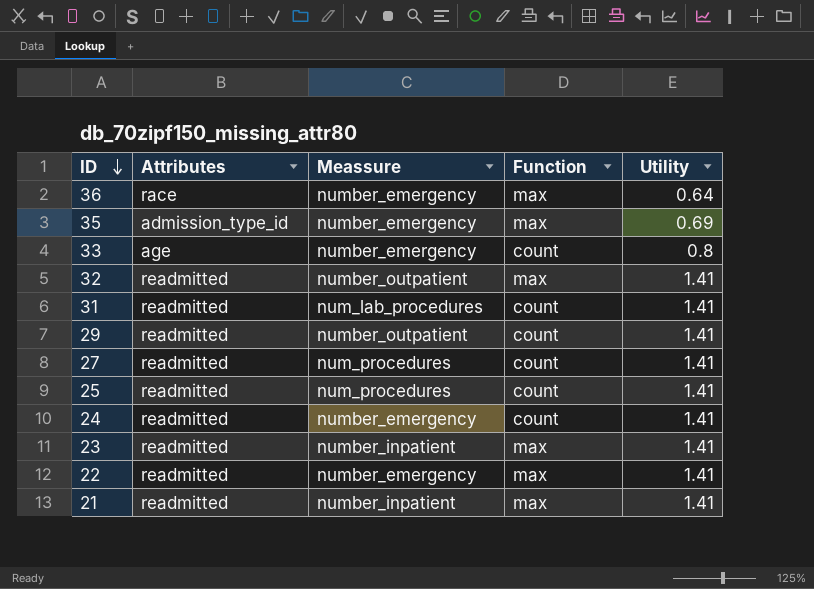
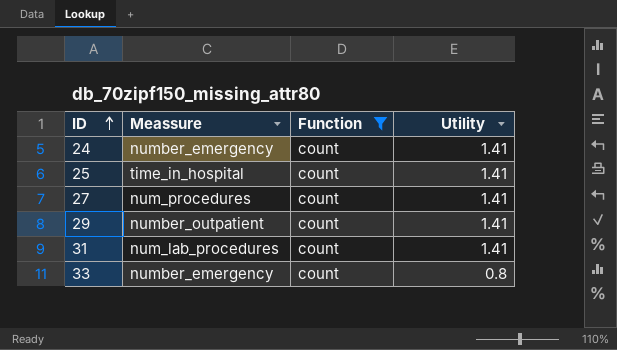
filter: none -> Function = count
row order: ID descending -> ID ascending
column Attributes | position: 2 -> none
25 | Meassure: num_procedures -> time_in_hospital

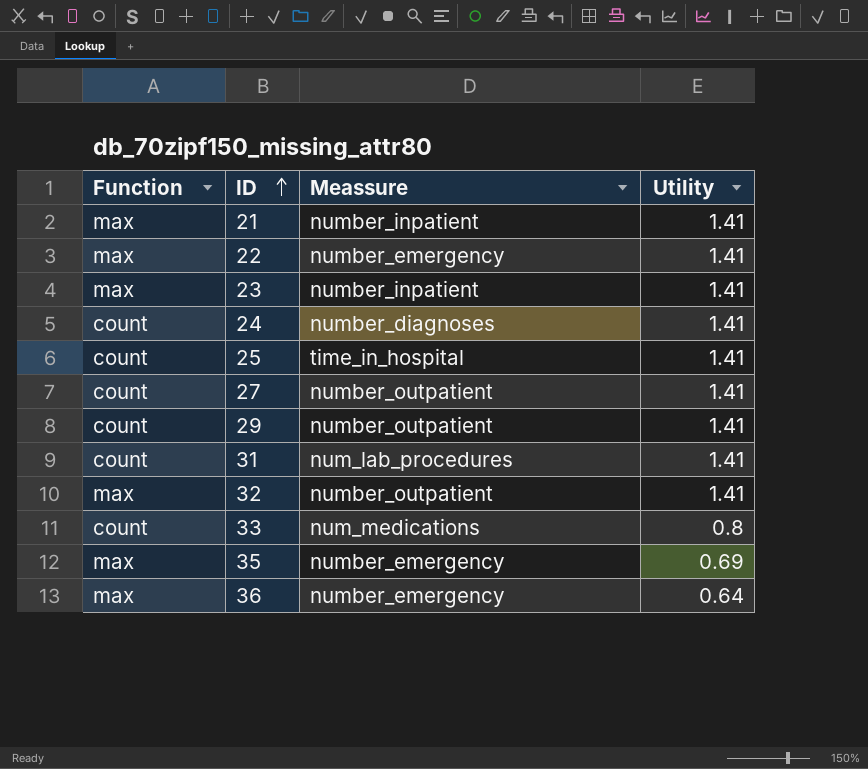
filter: Function = count -> none
column Function | position: 3 -> 1
24 | Meassure: number_emergency -> number_diagnoses
27 | Meassure: num_procedures -> number_outpatient
33 | Meassure: number_emergency -> num_medications

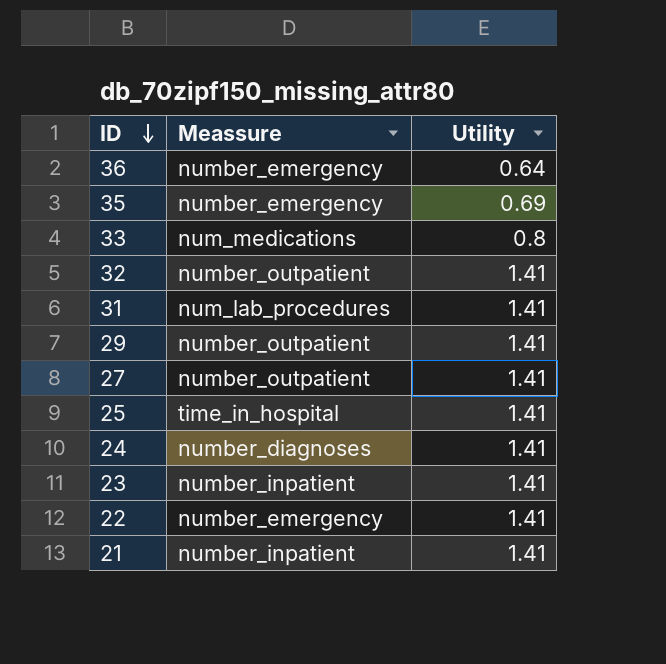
row order: ID ascending -> ID descending
column Function | position: 1 -> none

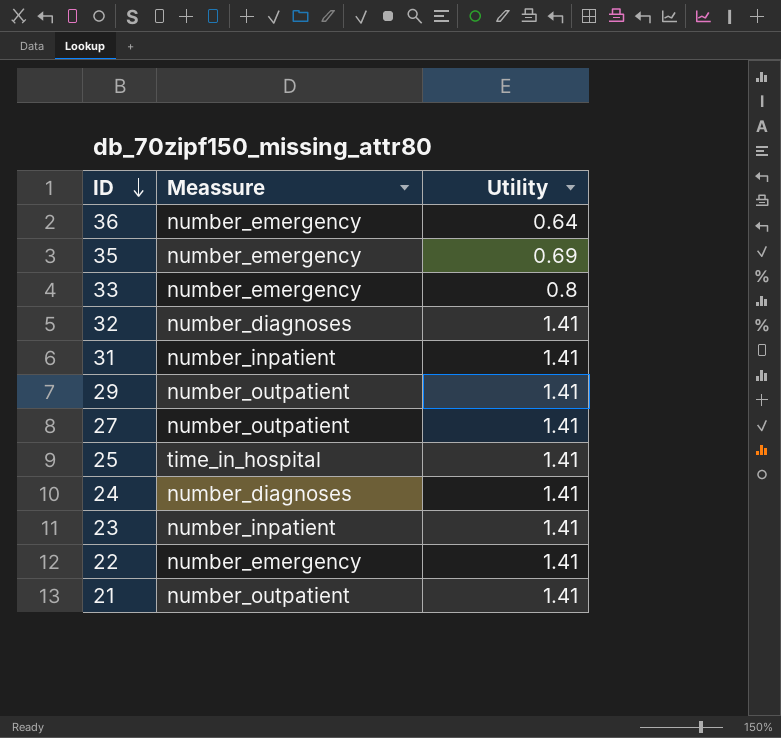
33 | Meassure: num_medications -> number_emergency
32 | Meassure: number_outpatient -> number_diagnoses
31 | Meassure: num_lab_procedures -> number_inpatient
21 | Meassure: number_inpatient -> number_outpatient

